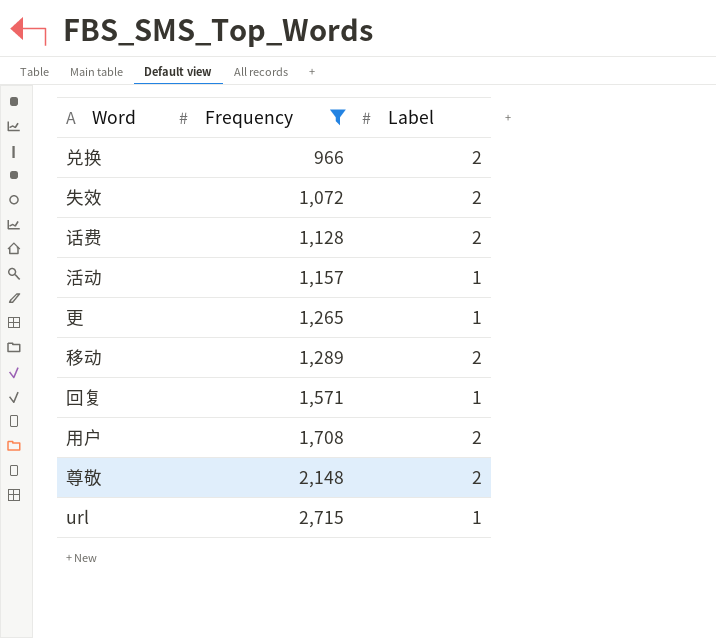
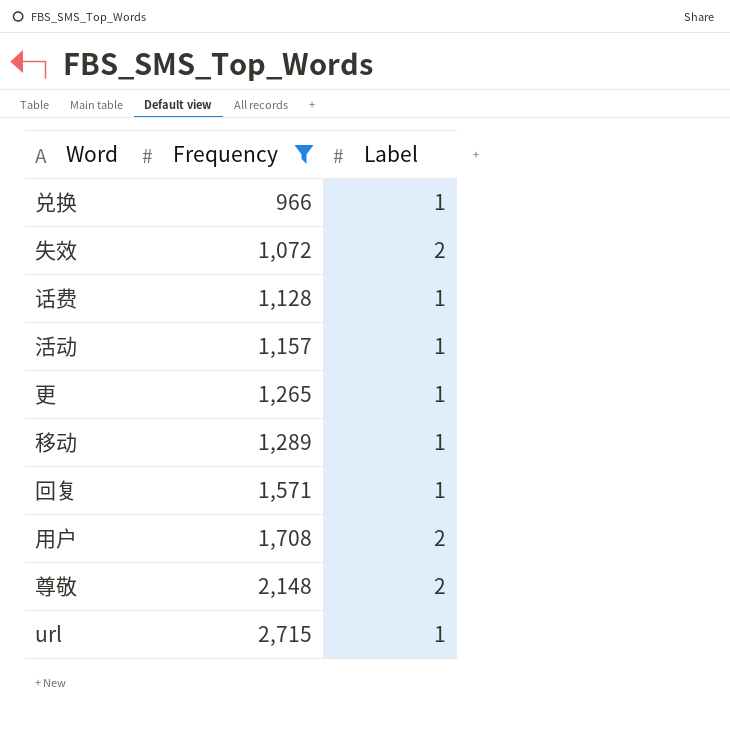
兑换 | Label: 2 -> 1
话费 | Label: 2 -> 1
移动 | Label: 2 -> 1

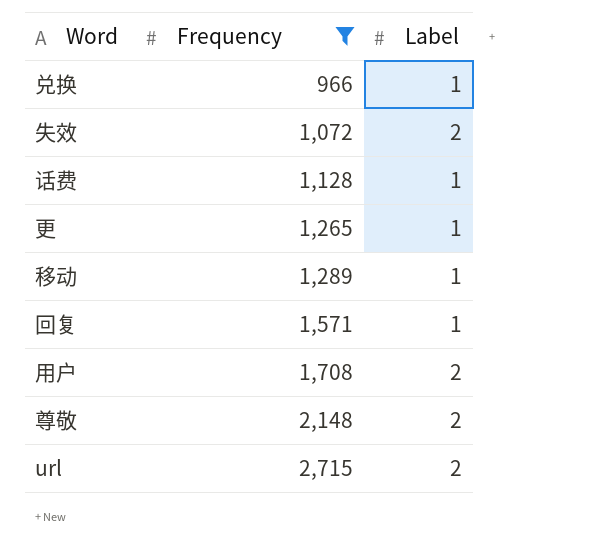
row 活动: 1,157 | 1 -> none
url | Label: 1 -> 2

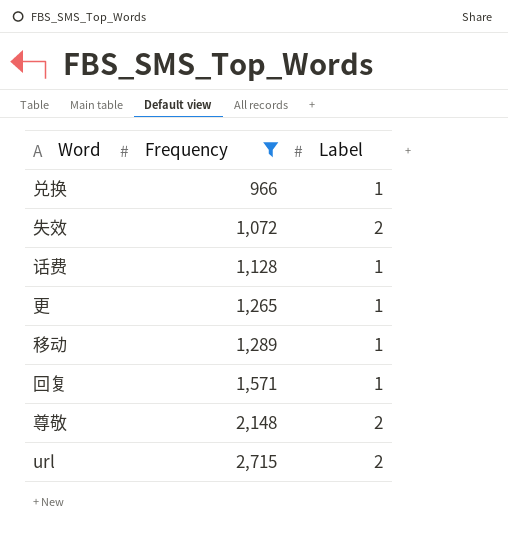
row 用户: 1,708 | 2 -> none

